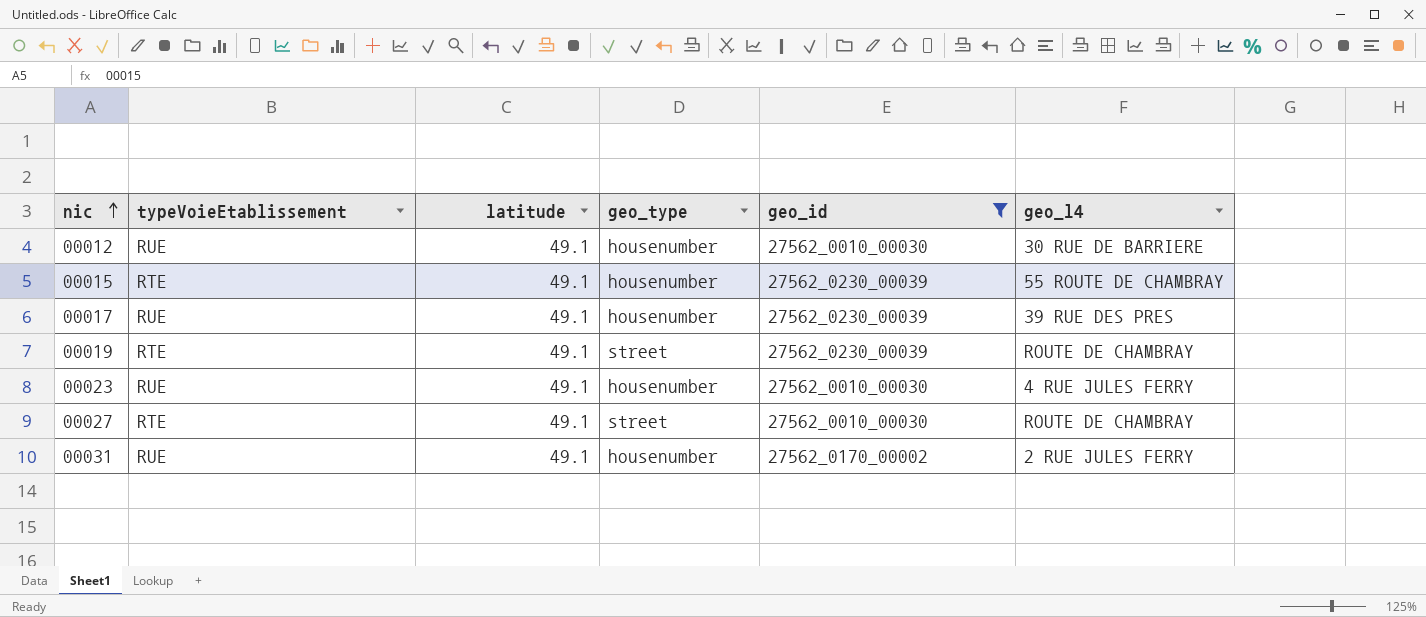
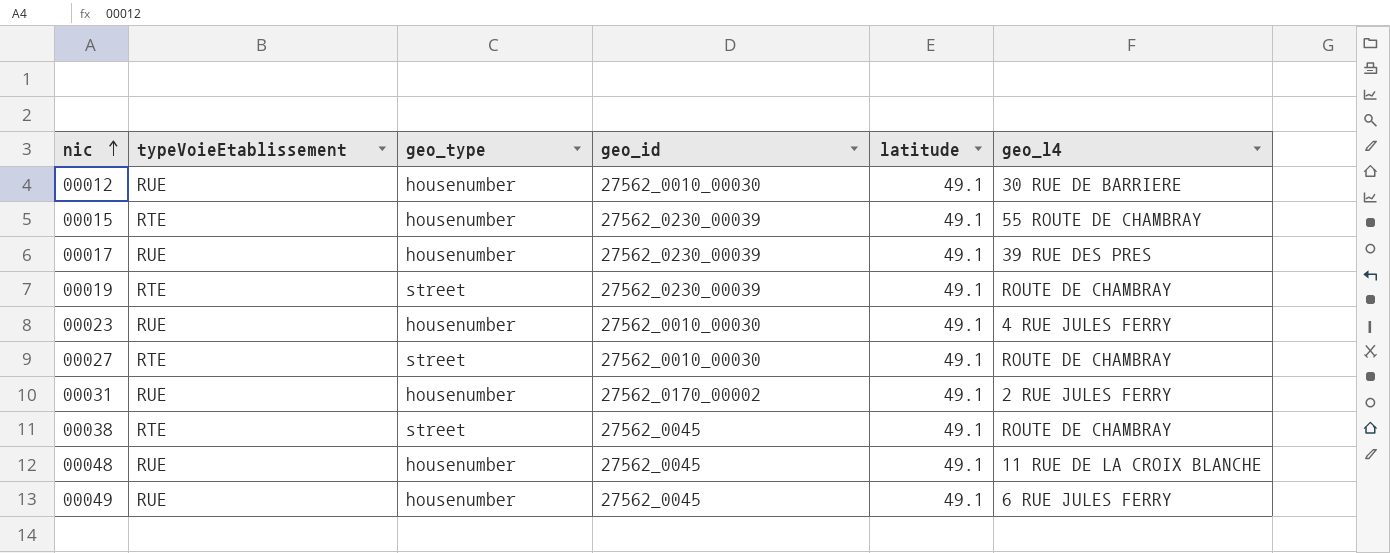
filter: geo_id != 27562_0045 -> none
column latitude | position: 3 -> 5

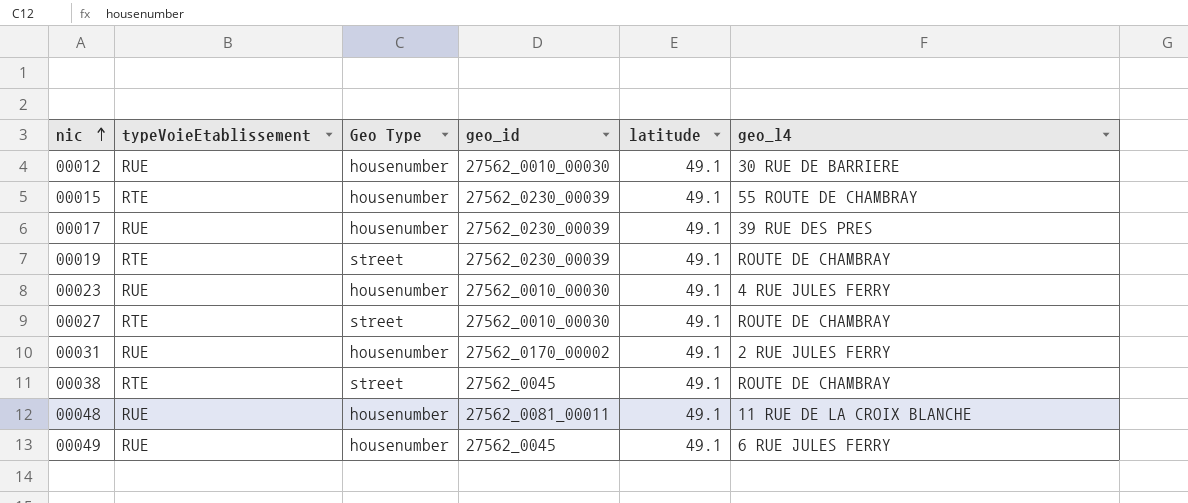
column name: geo_type -> Geo Type
00048 | geo_id: 27562_0045 -> 27562_0081_00011

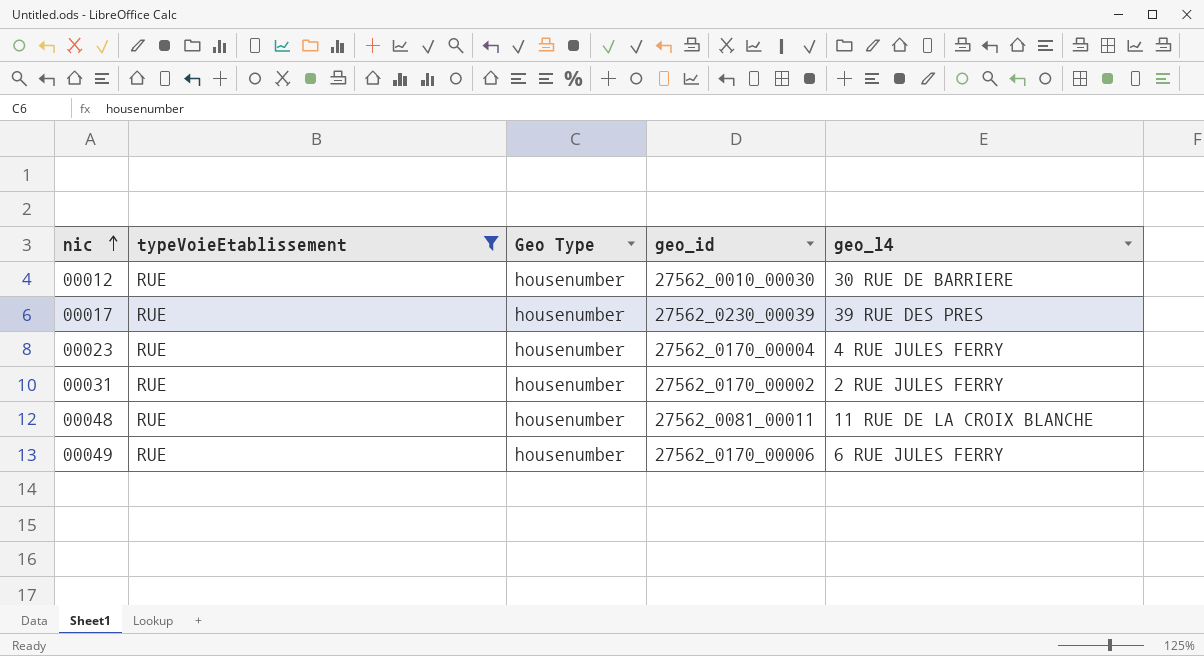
filter: none -> typeVoieEtablissement = RUE
column latitude | position: 5 -> none
00023 | geo_id: 27562_0010_00030 -> 27562_0170_00004
00049 | geo_id: 27562_0045 -> 27562_0170_00006

